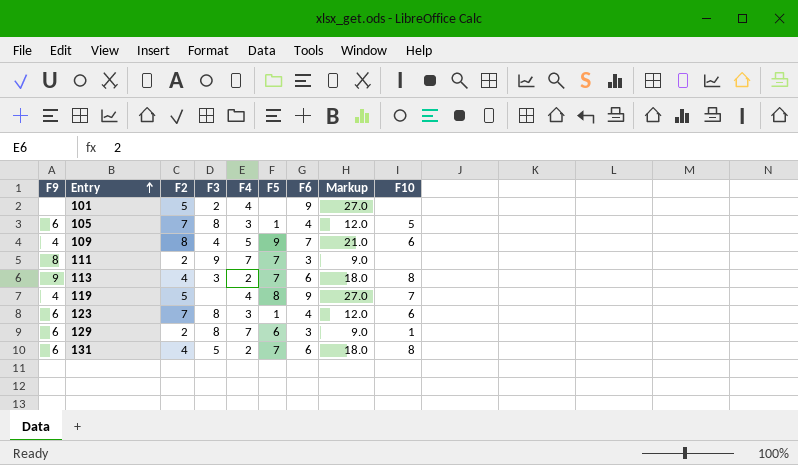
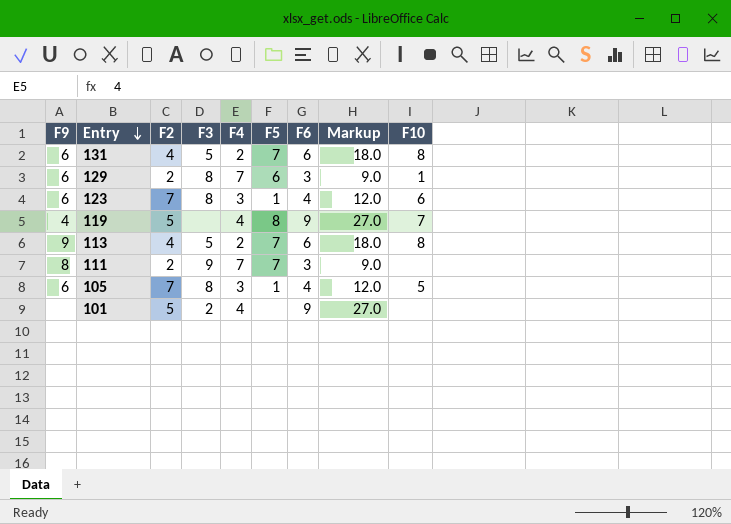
row order: Entry ascending -> Entry descending
row 109: 4 | 8 | 4 | 5 | 9 | 7 | 21.0 | 6 -> none
113 | F3: 3 -> 5

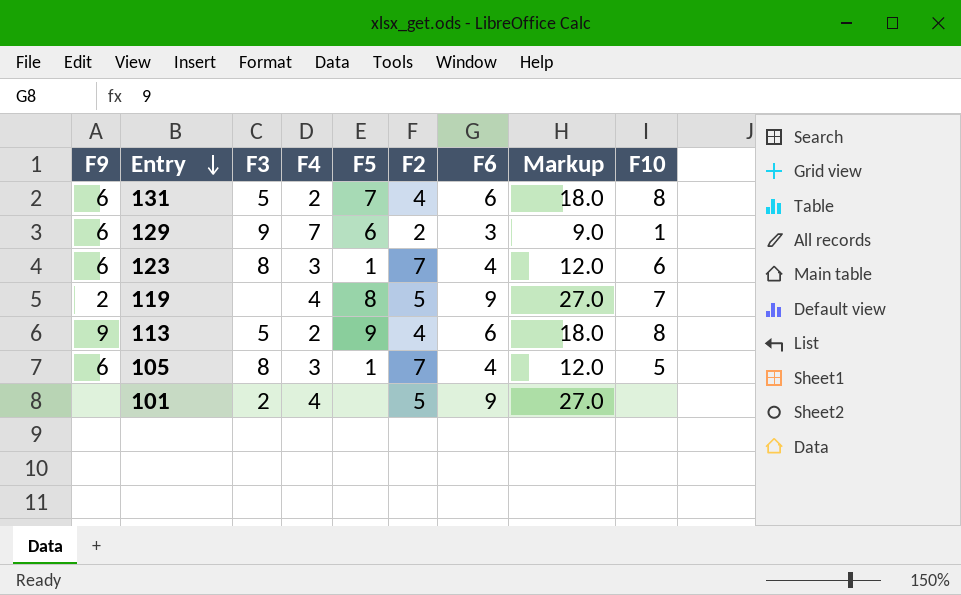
column F2 | position: 3 -> 6
row 111: 8 | 2 | 9 | 7 | 7 | 3 | 9.0 | none -> none
129 | F3: 8 -> 9
119 | F9: 4 -> 2
113 | F5: 7 -> 9

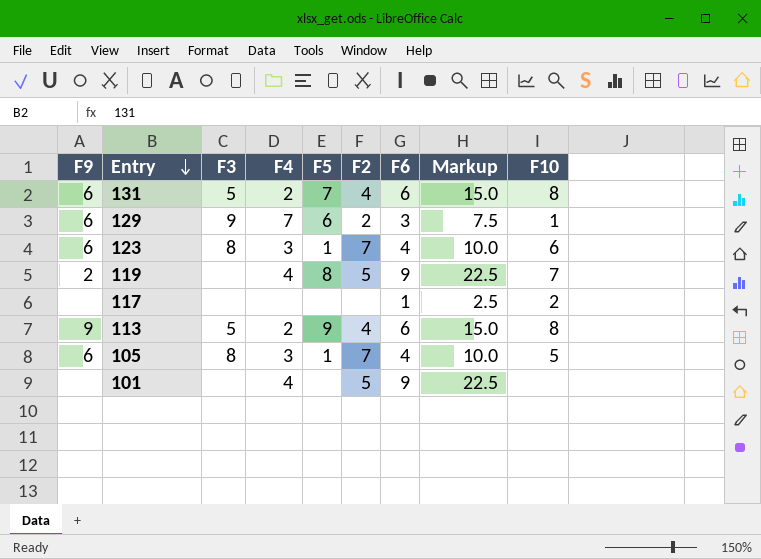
column Markup | formula: [F6] * 3 -> [F6] * 2.5
row 117: none -> none | none | none | none | none | 1 | 2.5 | 2
101 | F3: 2 -> none

